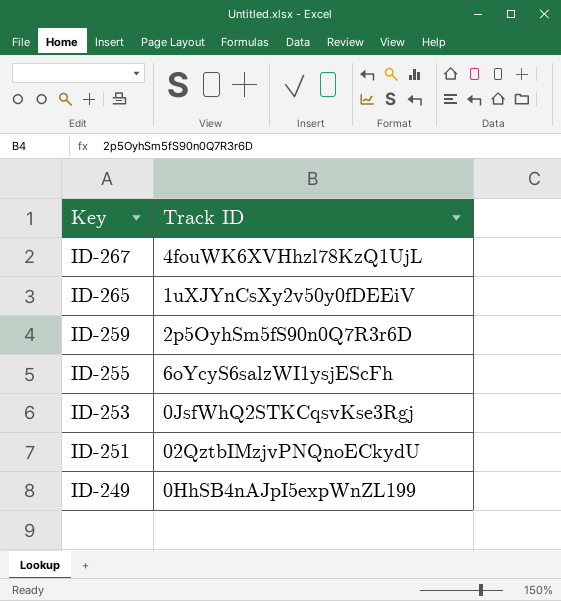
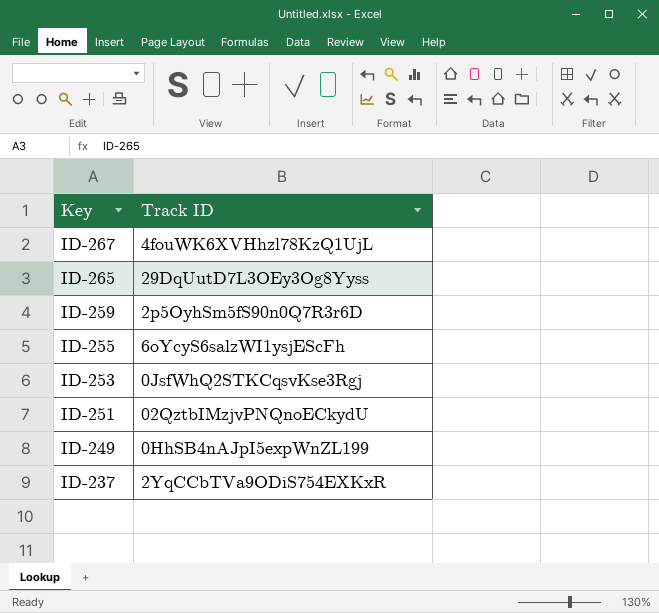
ID-265 | Track ID: 1uXJYnCsXy2v50y0fDEEiV -> 29DqUutD7L3OEy3Og8Yyss
row ID-237: none -> 2YqCCbTVa9ODiS754EXKxR

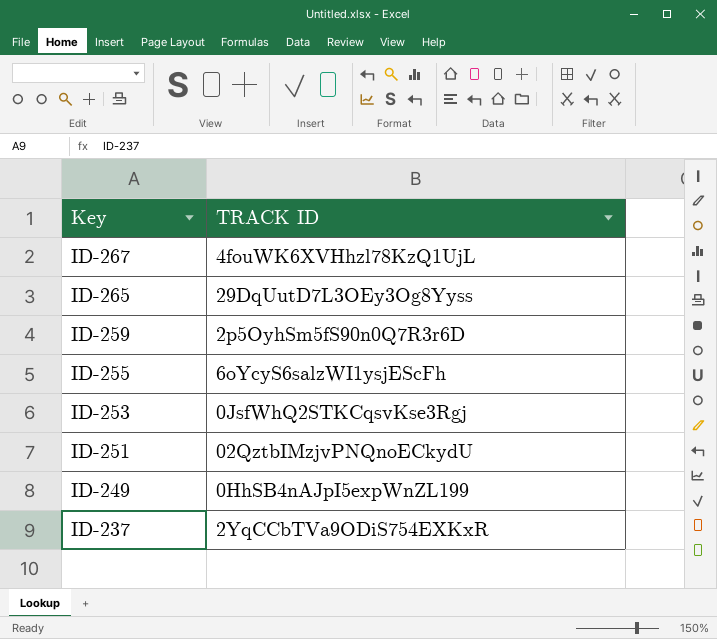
column name: Track ID -> TRACK ID

